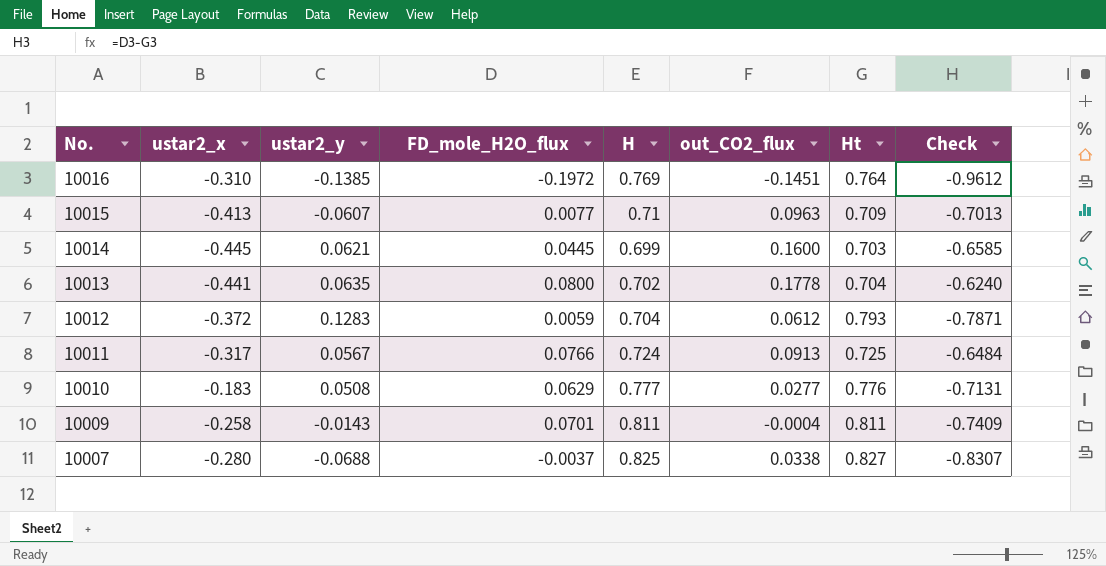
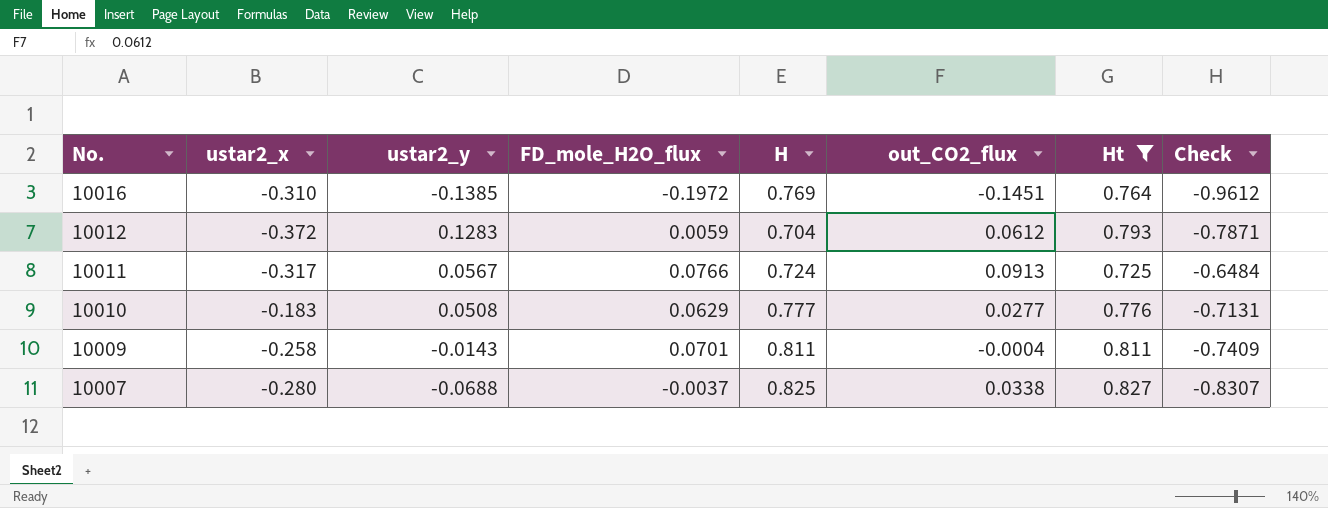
filter: none -> Ht >= 0.725

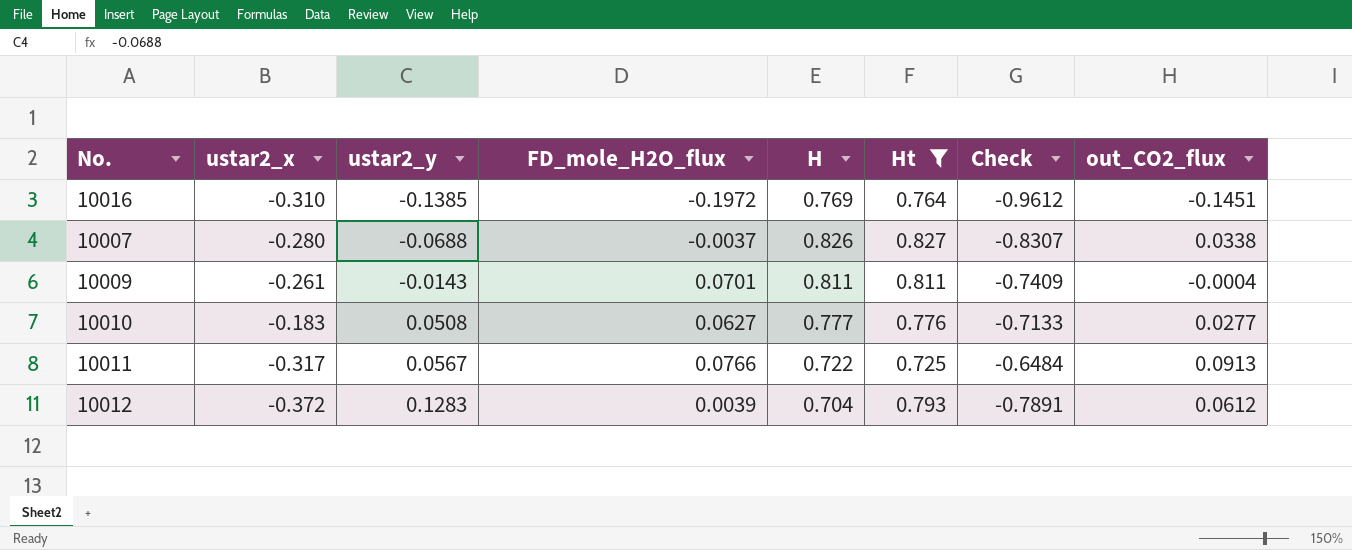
row order: No. descending -> ustar2_y ascending
column out_CO2_flux | position: 6 -> 8
10007 | H: 0.825 -> 0.826
10009 | ustar2_x: -0.258 -> -0.261
10010 | FD_mole_H2O_flux: 0.0629 -> 0.0627
10010 | Check: -0.7131 -> -0.7133
10011 | H: 0.724 -> 0.722
10012 | FD_mole_H2O_flux: 0.0059 -> 0.0039
10012 | Check: -0.7871 -> -0.7891

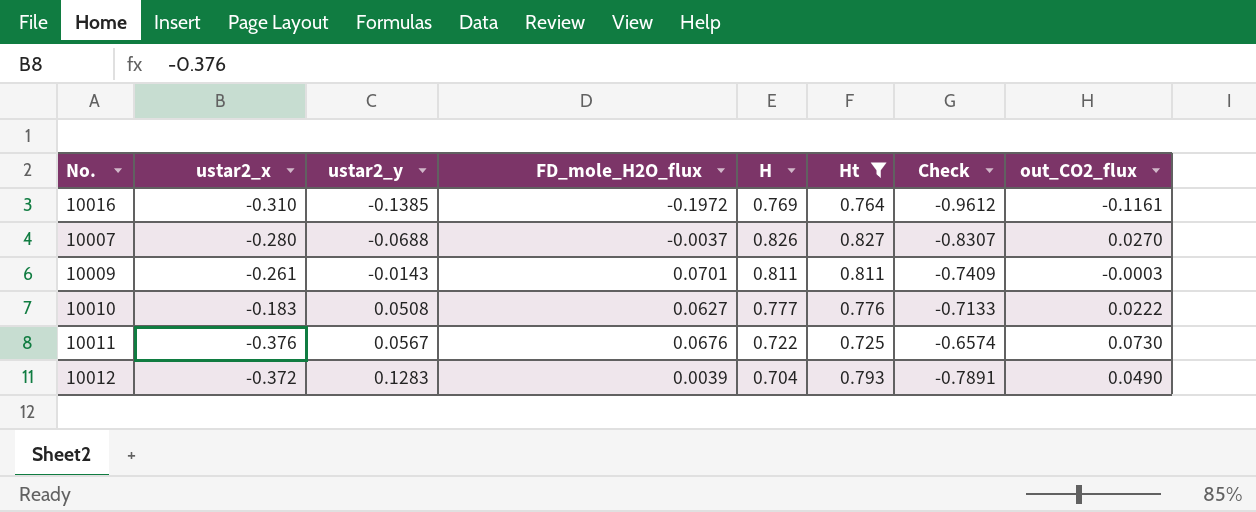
10016 | out_CO2_flux: -0.1451 -> -0.1161
10007 | out_CO2_flux: 0.0338 -> 0.0270
10009 | out_CO2_flux: -0.0004 -> -0.0003
10010 | out_CO2_flux: 0.0277 -> 0.0222
10011 | ustar2_x: -0.317 -> -0.376
10011 | FD_mole_H2O_flux: 0.0766 -> 0.0676
10011 | Check: -0.6484 -> -0.6574
10011 | out_CO2_flux: 0.0913 -> 0.0730
10012 | out_CO2_flux: 0.0612 -> 0.0490

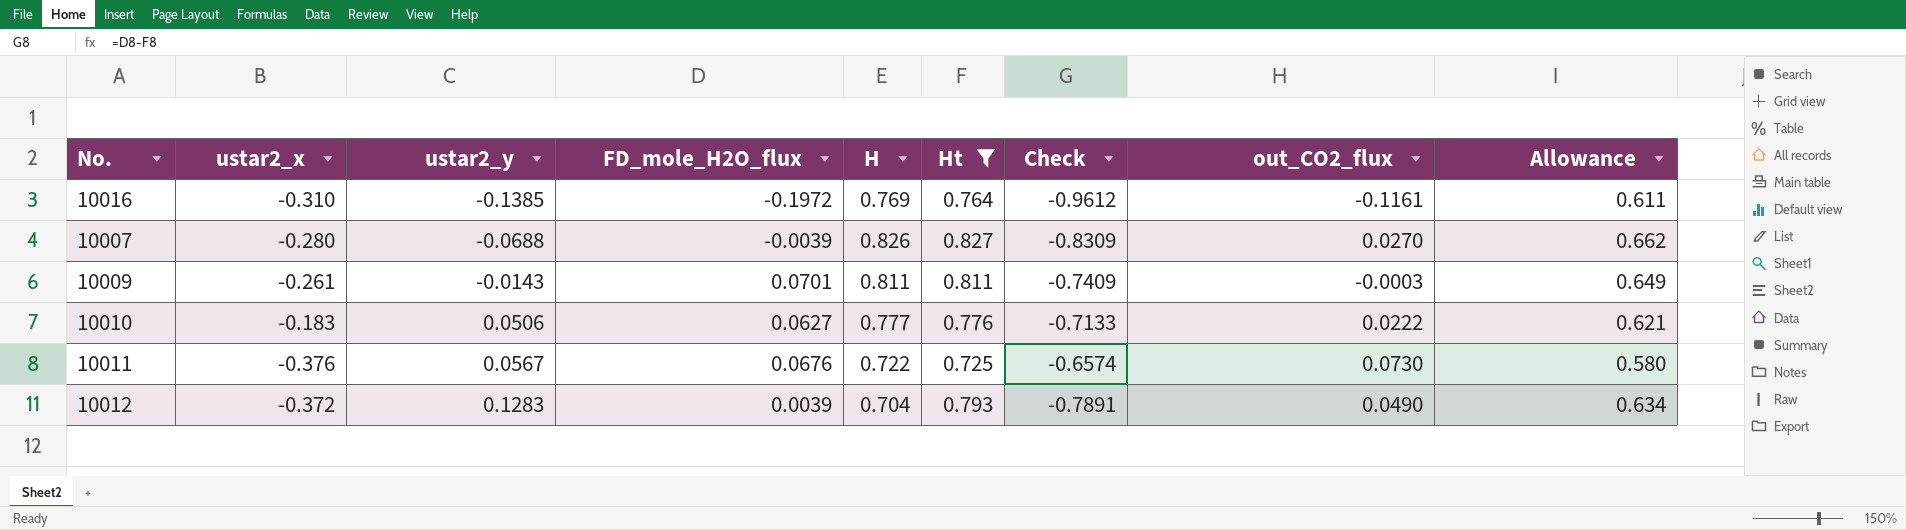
column Allowance | formula: none -> [Ht] * 0.8
10007 | FD_mole_H2O_flux: -0.0037 -> -0.0039
10007 | Check: -0.8307 -> -0.8309
10010 | ustar2_y: 0.0508 -> 0.0506

